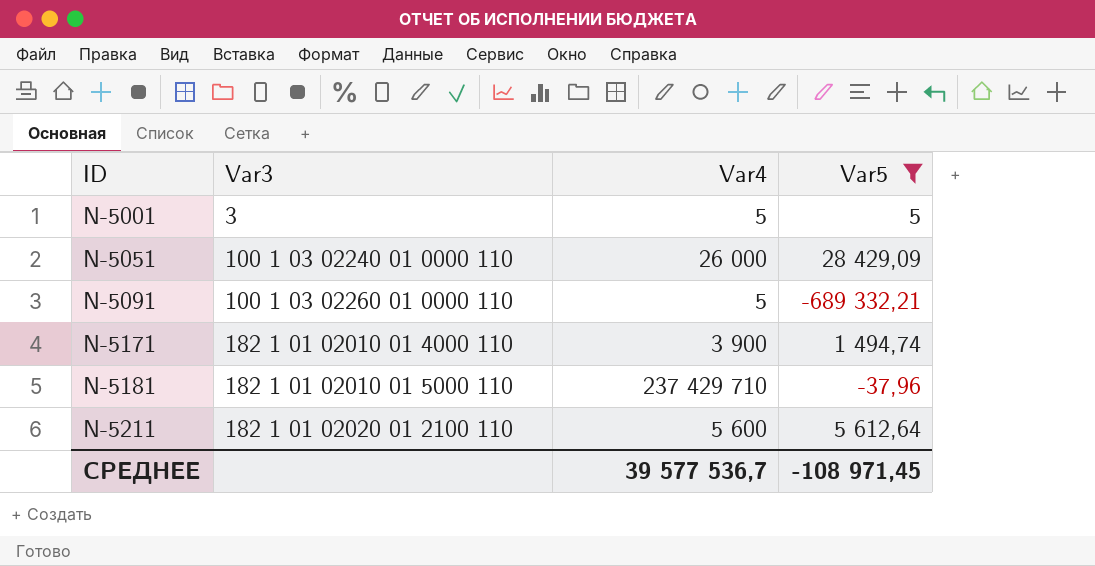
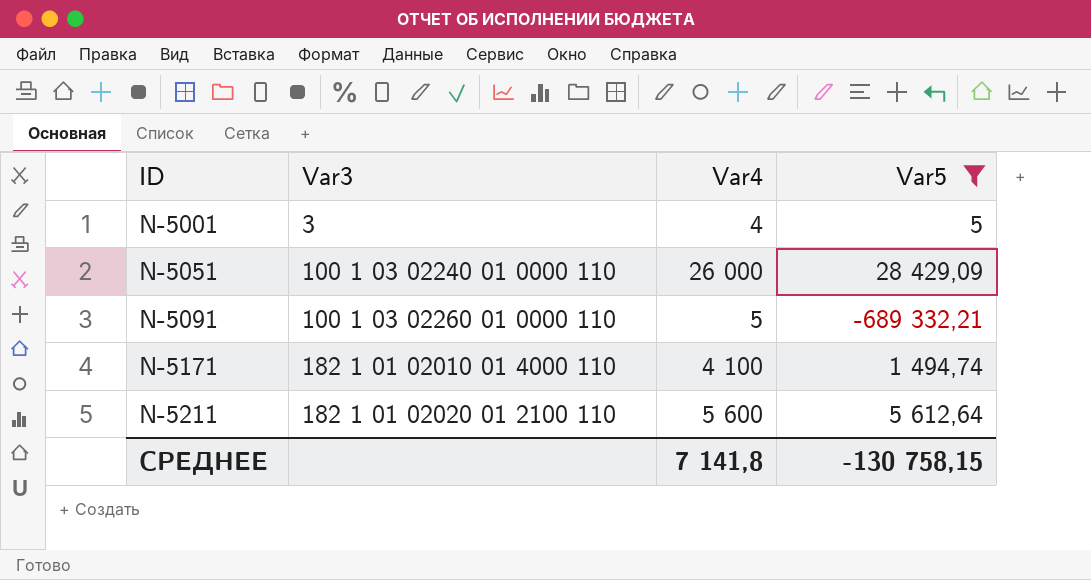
row N-5181: 182 1 01 02010 01 5000 110 | 237 429 710 | -37,96 -> none
N-5001 | Var4: 5 -> 4
N-5171 | Var4: 3 900 -> 4 100
СРЕДНЕЕ | Var4: 39 577 536,7 -> 7 141,8
СРЕДНЕЕ | Var5: -108 971,45 -> -130 758,15

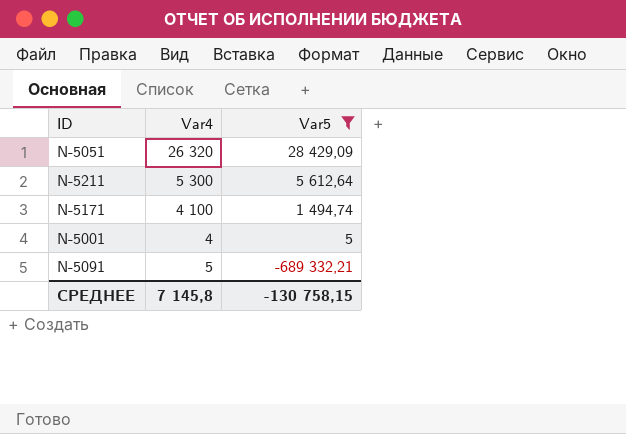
row order: ID ascending -> Var5 descending
column Var3 | position: 2 -> none
N-5051 | Var4: 26 000 -> 26 320
N-5211 | Var4: 5 600 -> 5 300
СРЕДНЕЕ | Var4: 7 141,8 -> 7 145,8

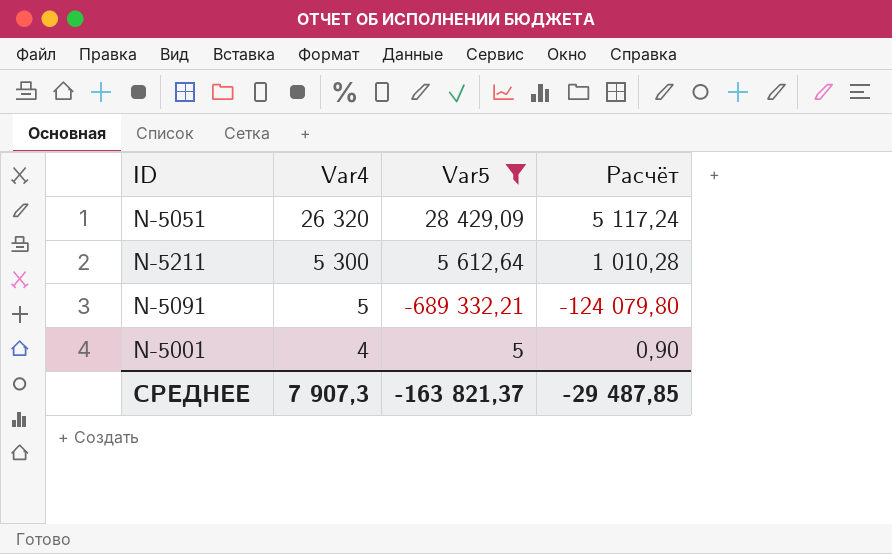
row order: Var5 descending -> Var4 descending
column Расчёт | formula: none -> [Var5] * 0,18
row N-5171: 4 100 | 1 494,74 -> none
СРЕДНЕЕ | Var4: 7 145,8 -> 7 907,3
СРЕДНЕЕ | Var5: -130 758,15 -> -163 821,37

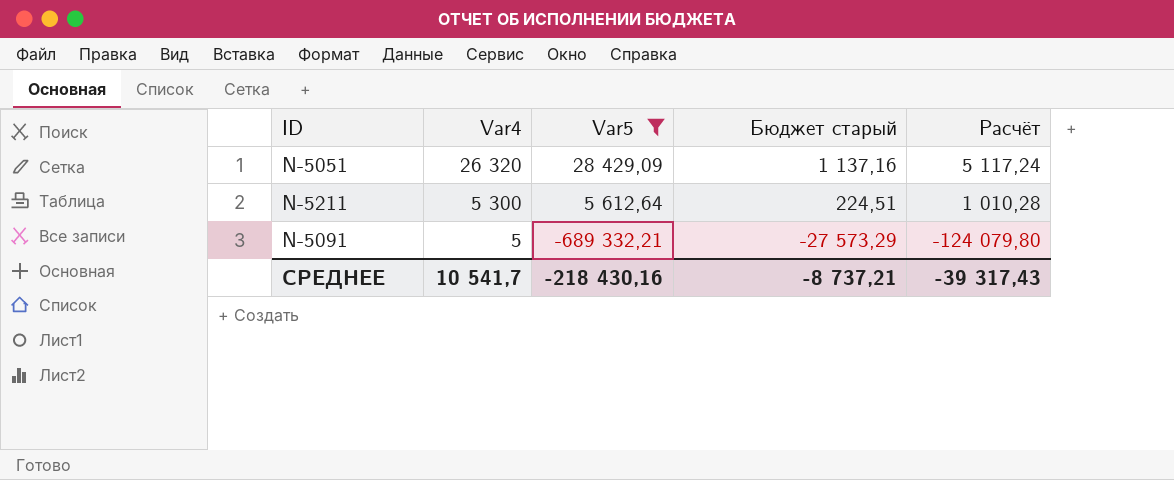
column Бюджет старый | formula: none -> [Var5] * 0,04
row N-5001: 4 | 5 | 0,90 -> none
СРЕДНЕЕ | Var4: 7 907,3 -> 10 541,7
СРЕДНЕЕ | Var5: -163 821,37 -> -218 430,16
СРЕДНЕЕ | Расчёт: -29 487,85 -> -39 317,43

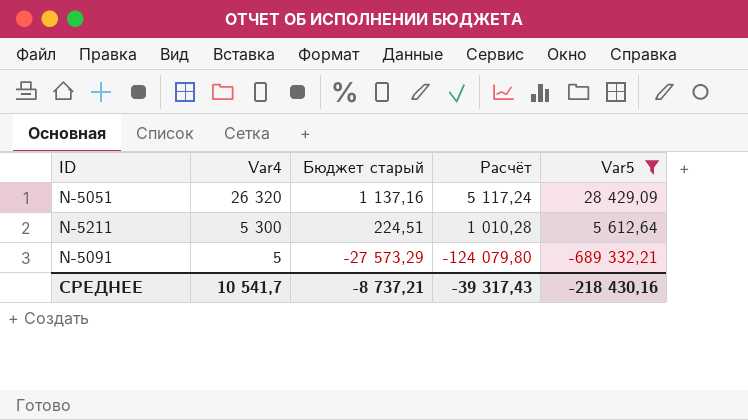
column Var5 | position: 3 -> 5

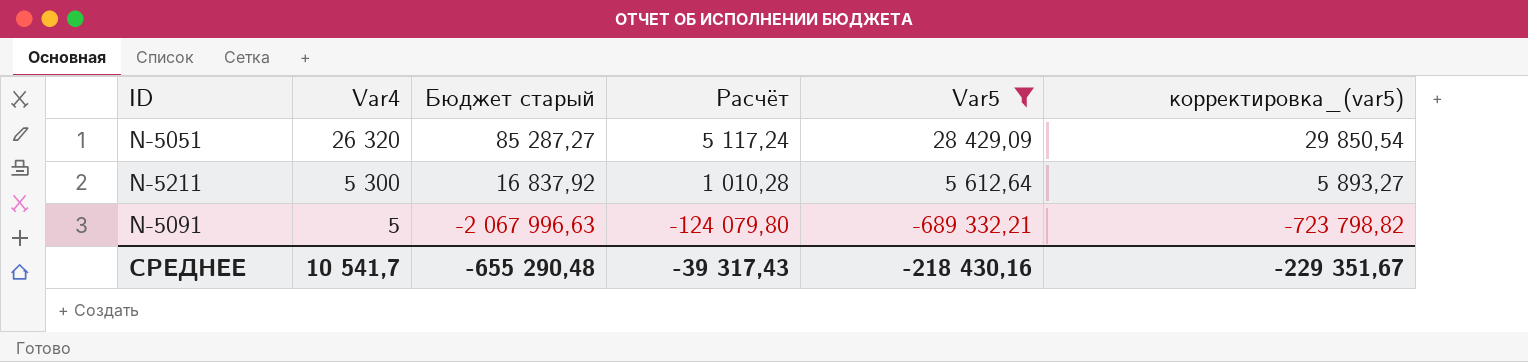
column Бюджет старый | formula: [Var5] * 0,04 -> [Var5] * 3
column корректировка_(var5) | formula: none -> [Var5] * 1,05
СРЕДНЕЕ | Бюджет старый: -8 737,21 -> -655 290,48

